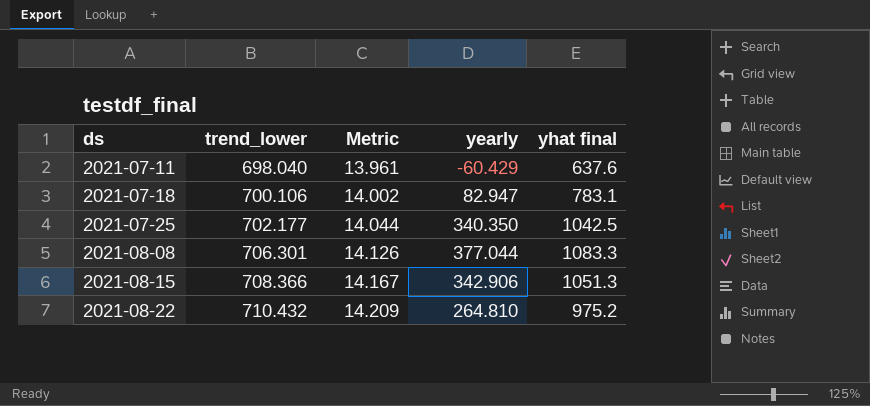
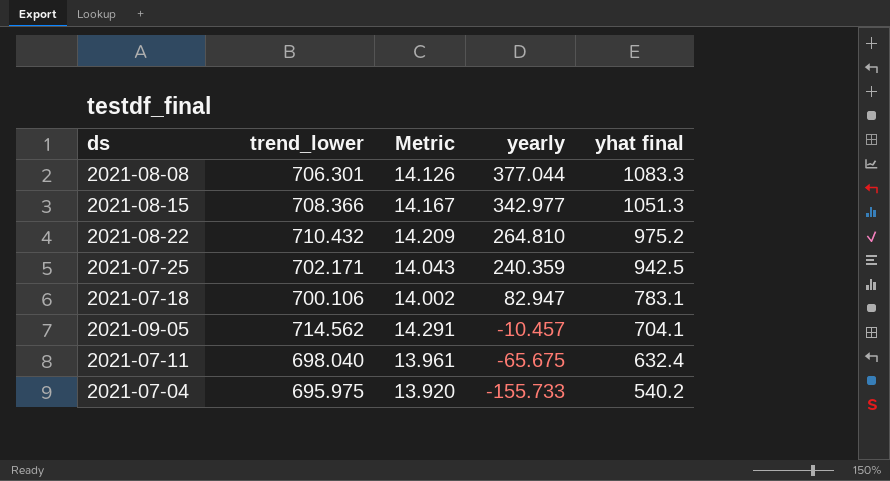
row order: ds ascending -> yearly descending
2021-08-15 | yearly: 342.906 -> 342.977
2021-07-25 | trend_lower: 702.177 -> 702.171
2021-07-25 | Metric: 14.044 -> 14.043
2021-07-25 | yearly: 340.350 -> 240.359
2021-07-25 | yhat final: 1042.5 -> 942.5
row 2021-09-05: none -> 714.562 | 14.291 | -10.457 | 704.1
2021-07-11 | yearly: -60.429 -> -65.675
2021-07-11 | yhat final: 637.6 -> 632.4
row 2021-07-04: none -> 695.975 | 13.920 | -155.733 | 540.2

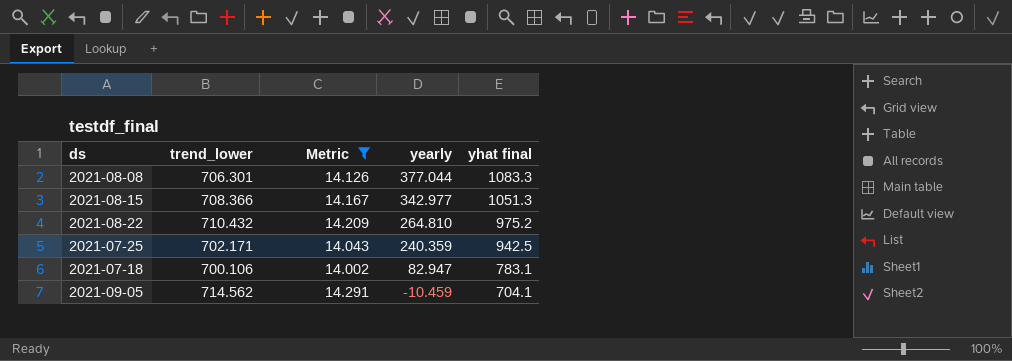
filter: none -> Metric >= 14.002
2021-09-05 | yearly: -10.457 -> -10.459

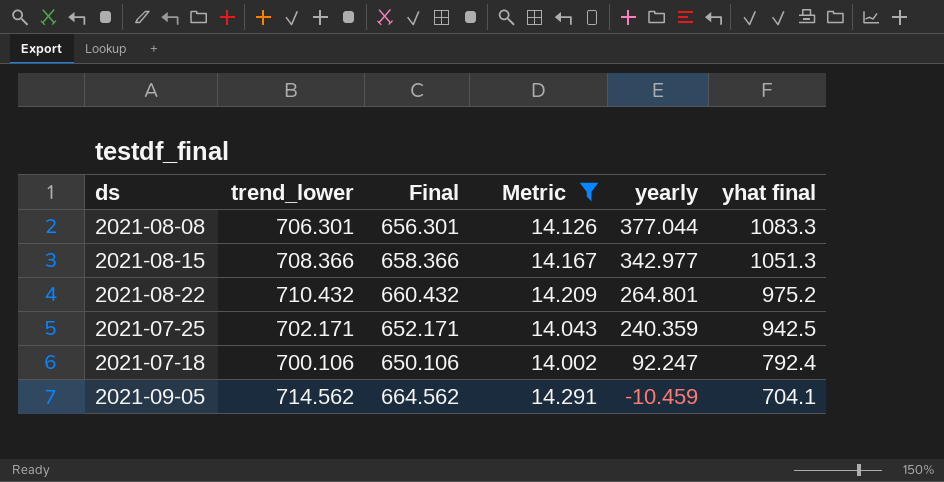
column Final | formula: none -> [trend_lower] - 50
2021-08-22 | yearly: 264.810 -> 264.801
2021-07-18 | yearly: 82.947 -> 92.247
2021-07-18 | yhat final: 783.1 -> 792.4

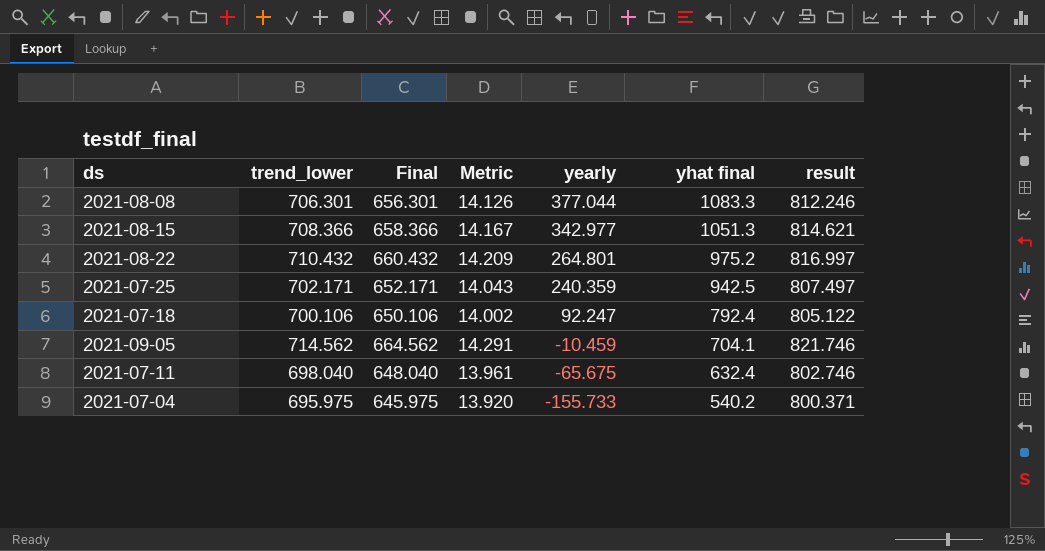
filter: Metric >= 14.002 -> none
column result | formula: none -> [trend_lower] * 1.15

